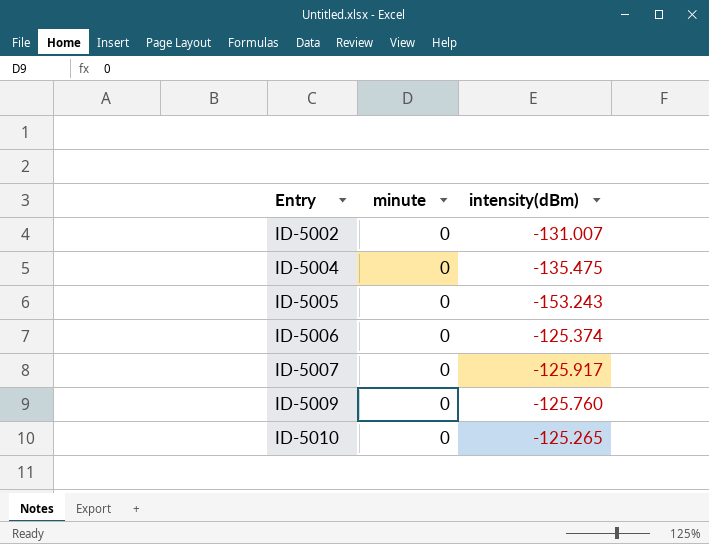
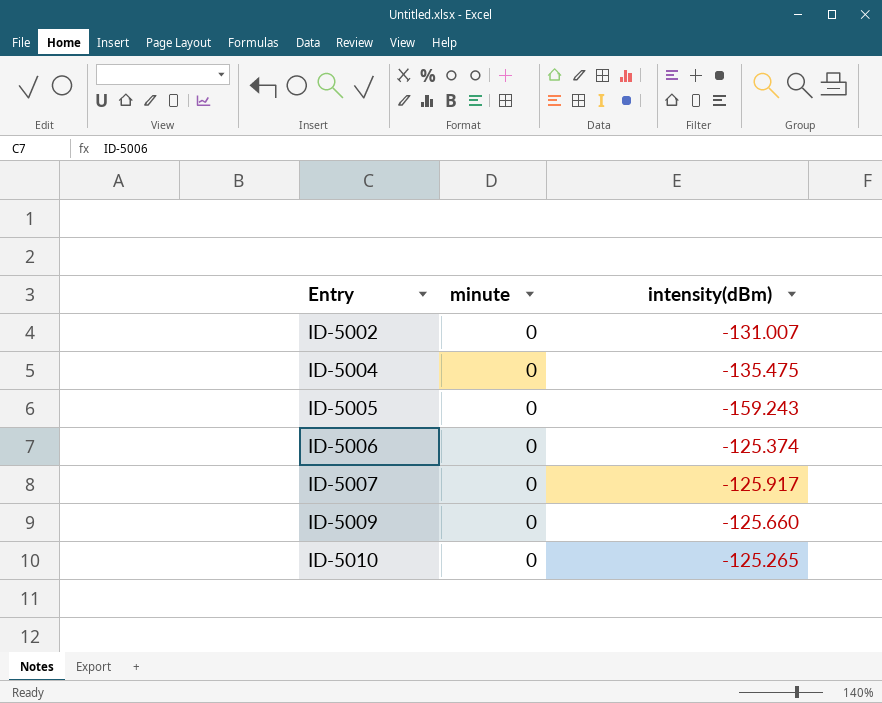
ID-5005 | intensity(dBm): -153.243 -> -159.243
ID-5009 | intensity(dBm): -125.760 -> -125.660

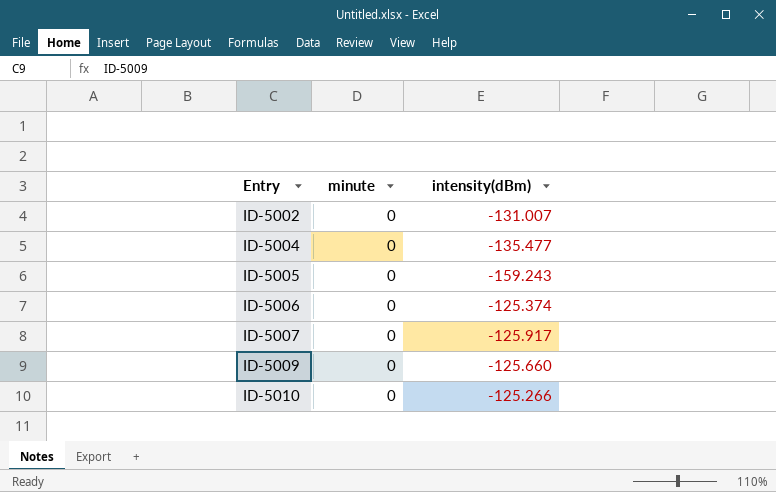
ID-5004 | intensity(dBm): -135.475 -> -135.477
ID-5010 | intensity(dBm): -125.265 -> -125.266

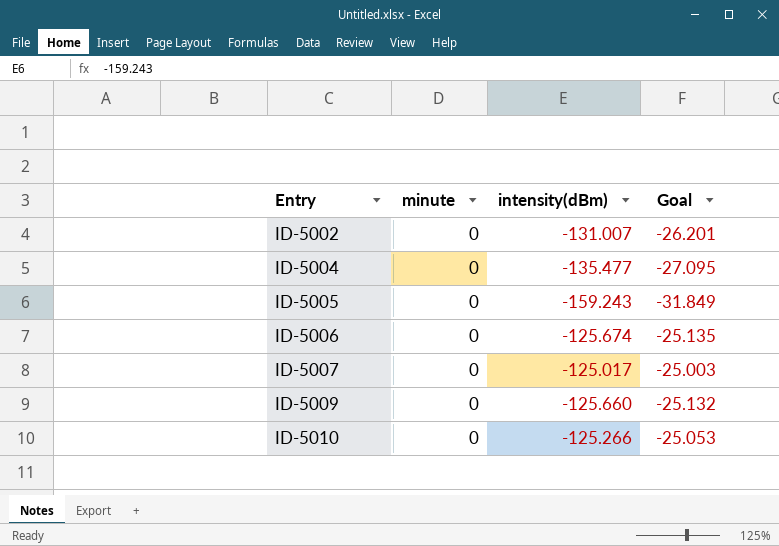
column Goal | formula: none -> [intensity(dBm)] * 0.2
ID-5006 | intensity(dBm): -125.374 -> -125.674
ID-5007 | intensity(dBm): -125.917 -> -125.017

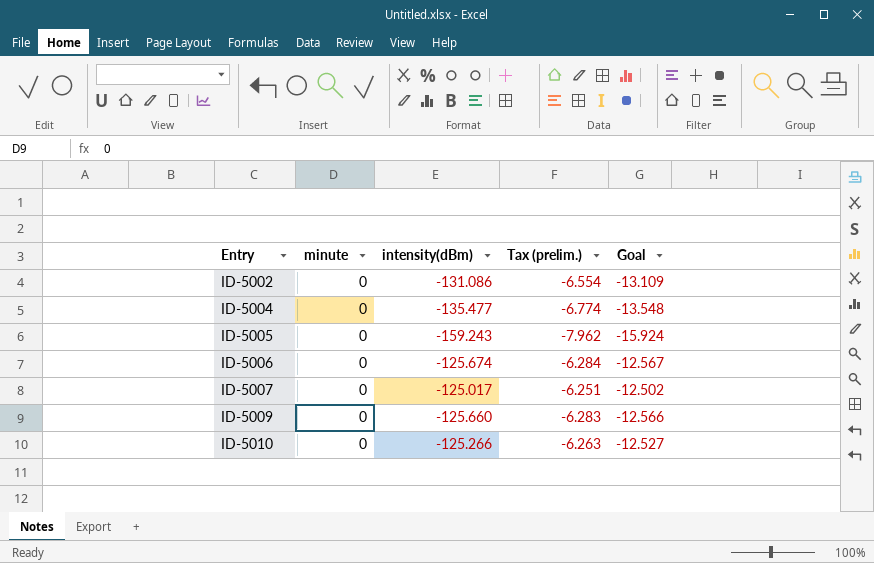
column Tax (prelim.) | formula: none -> [intensity(dBm)] * 0.05
column Goal | formula: [intensity(dBm)] * 0.2 -> [intensity(dBm)] * 0.1
ID-5002 | intensity(dBm): -131.007 -> -131.086

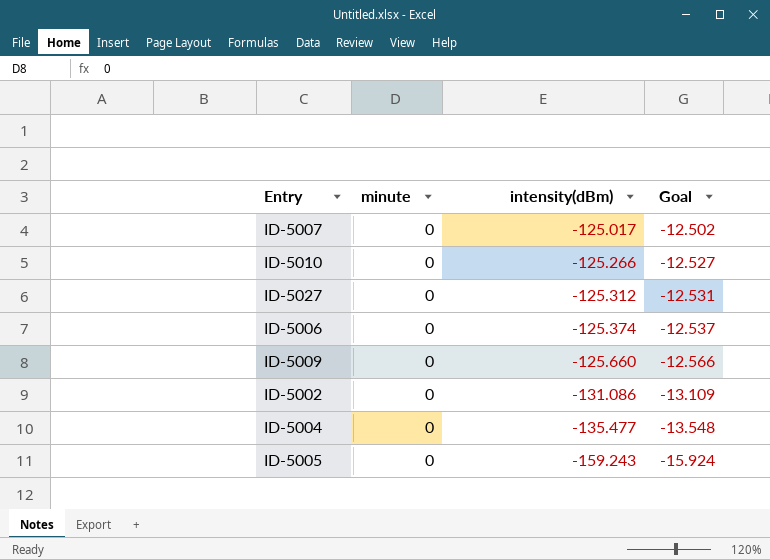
row order: Entry ascending -> intensity(dBm) descending
column Tax (prelim.) | formula: [intensity(dBm)] * 0.05 -> none
row ID-5027: none -> 0 | -125.312 | -12.531
ID-5006 | intensity(dBm): -125.674 -> -125.374
ID-5006 | Goal: -12.567 -> -12.537

